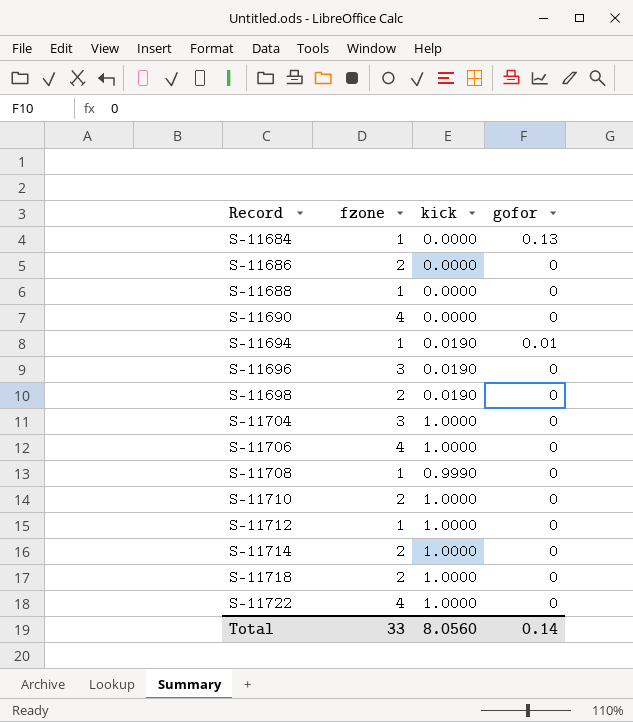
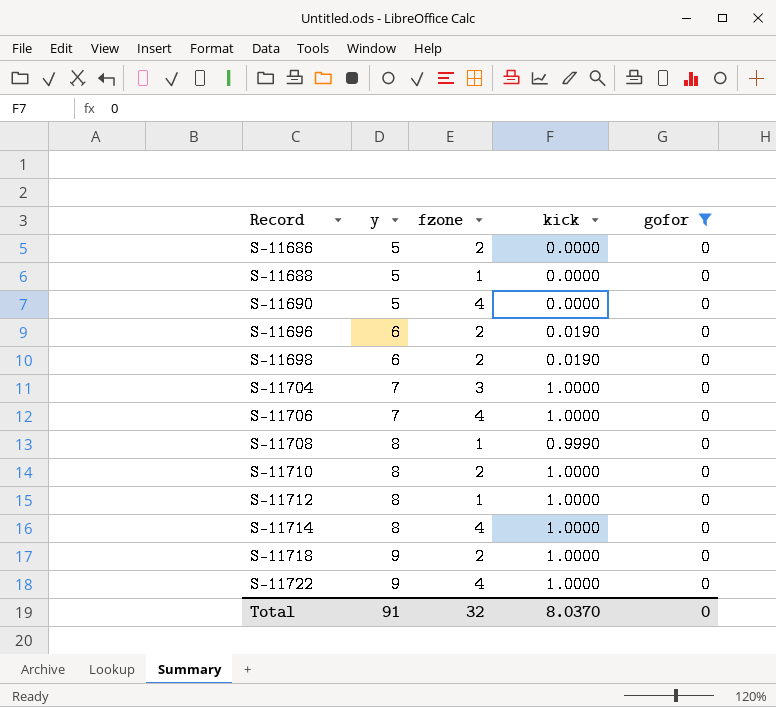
filter: none -> gofor = 0
column y | position: none -> 2
S-11696 | fzone: 3 -> 2
S-11714 | fzone: 2 -> 4
Total | fzone: 33 -> 32
Total | kick: 8.0560 -> 8.0370
Total | gofor: 0.14 -> 0

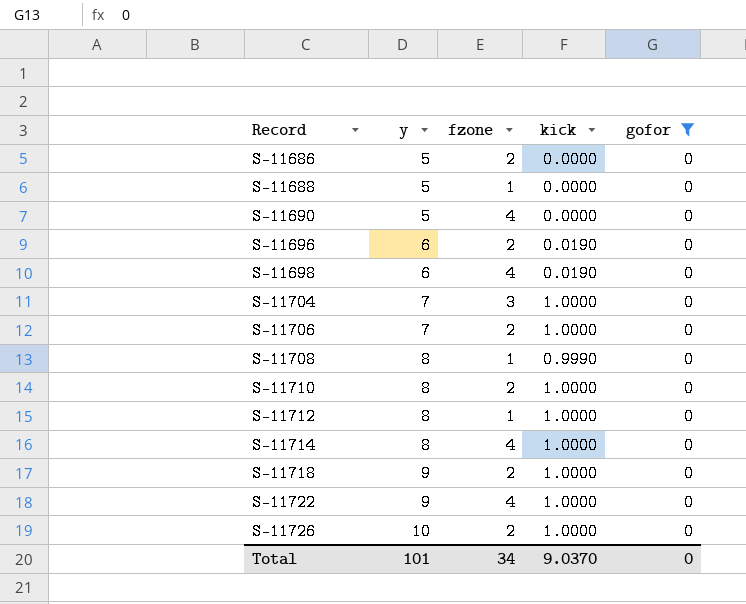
S-11698 | fzone: 2 -> 4
S-11706 | fzone: 4 -> 2
row S-11726: none -> 10 | 2 | 1.0000 | 0
Total | y: 91 -> 101
Total | fzone: 32 -> 34
Total | kick: 8.0370 -> 9.0370

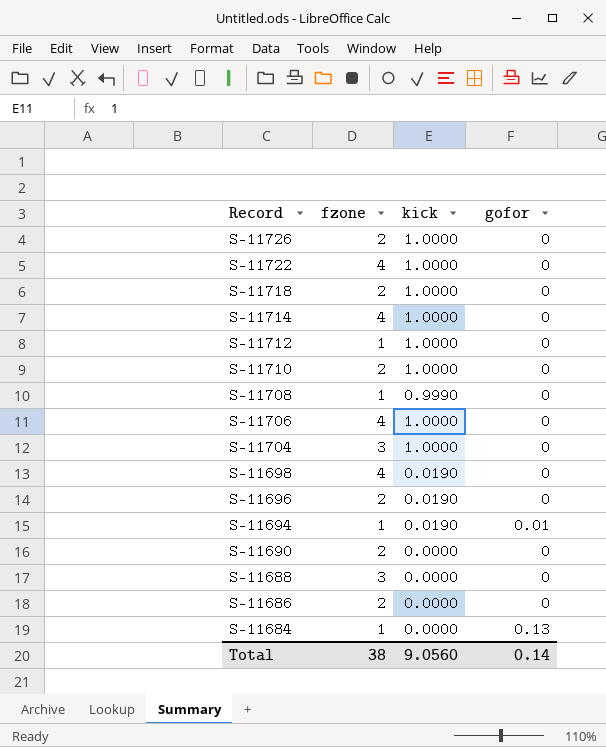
filter: gofor = 0 -> none
row order: Record ascending -> Record descending
column y | position: 2 -> none
S-11706 | fzone: 2 -> 4
S-11690 | fzone: 4 -> 2
S-11688 | fzone: 1 -> 3
Total | fzone: 34 -> 38
Total | kick: 9.0370 -> 9.0560
Total | gofor: 0 -> 0.14

